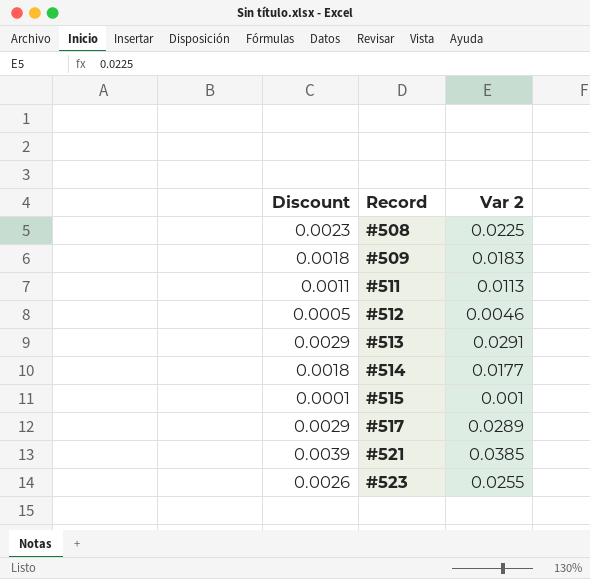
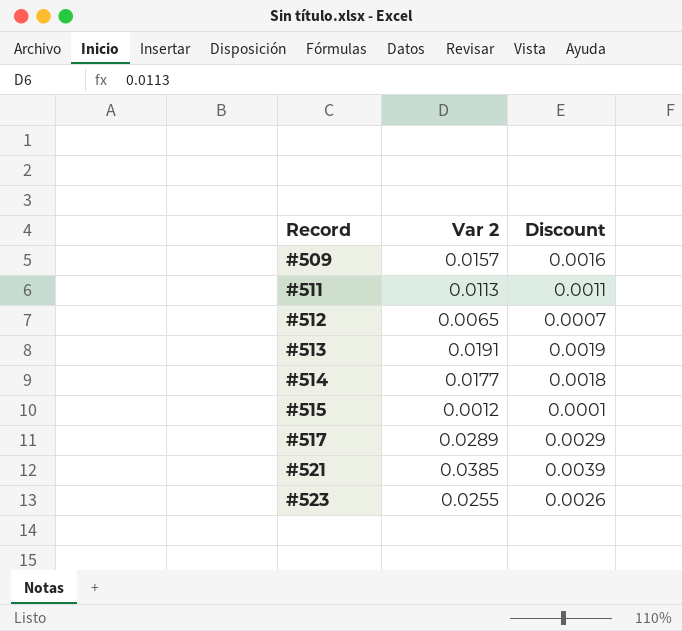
column Discount | position: 1 -> 3
row #508: 0.0023 | 0.0225 -> none
#509 | Var 2: 0.0183 -> 0.0157
#509 | Discount: 0.0018 -> 0.0016
#512 | Var 2: 0.0046 -> 0.0065
#512 | Discount: 0.0005 -> 0.0007
#513 | Var 2: 0.0291 -> 0.0191
#513 | Discount: 0.0029 -> 0.0019
#515 | Var 2: 0.001 -> 0.0012

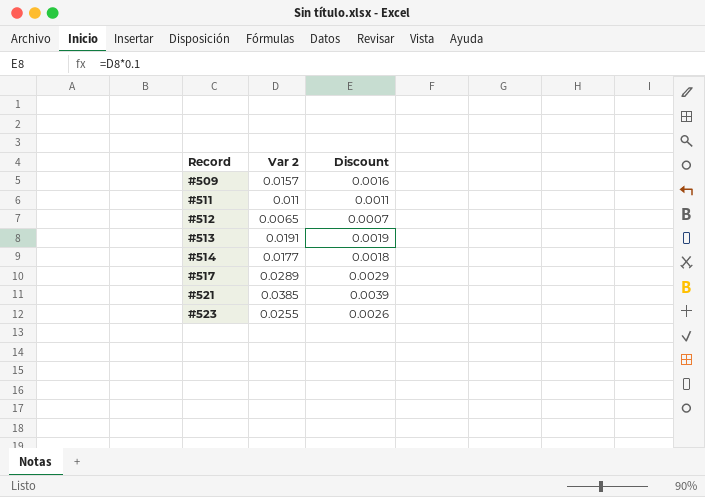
row #515: 0.0012 | 0.0001 -> none
#511 | Var 2: 0.0113 -> 0.011

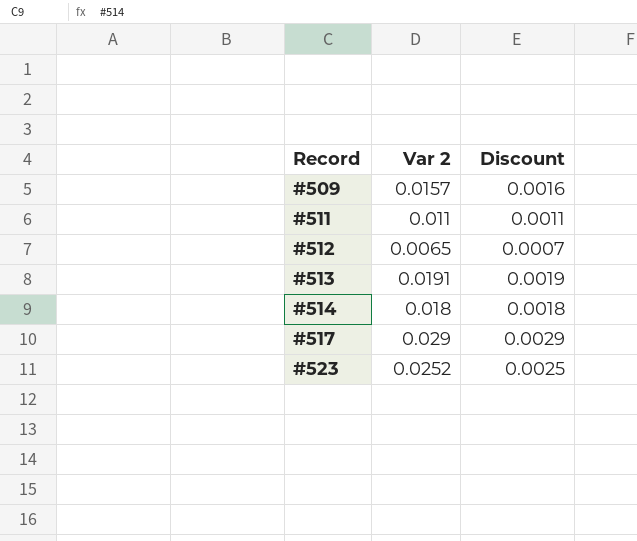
row #521: 0.0385 | 0.0039 -> none
#514 | Var 2: 0.0177 -> 0.018
#517 | Var 2: 0.0289 -> 0.029
#523 | Var 2: 0.0255 -> 0.0252
#523 | Discount: 0.0026 -> 0.0025

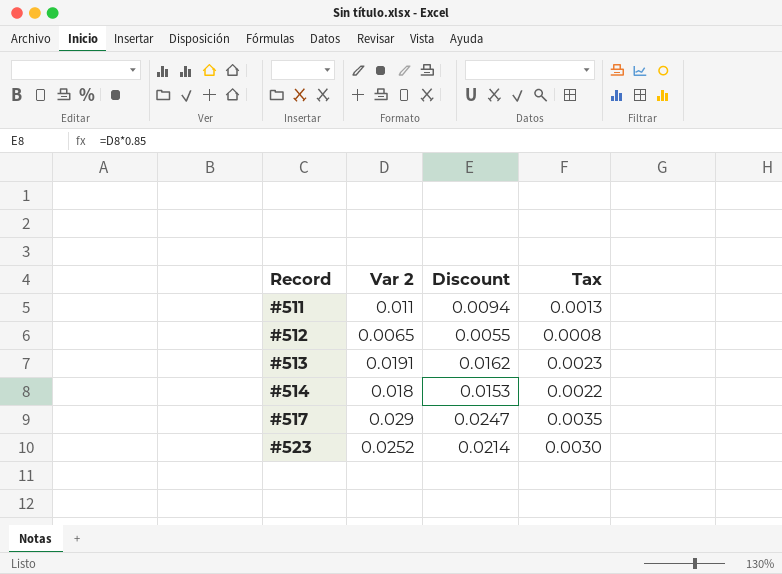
column Discount | formula: [Var 2] * 0.1 -> [Var 2] * 0.85
column Tax | formula: none -> [Var 2] * 0.12
row #509: 0.0157 | 0.0016 -> none

